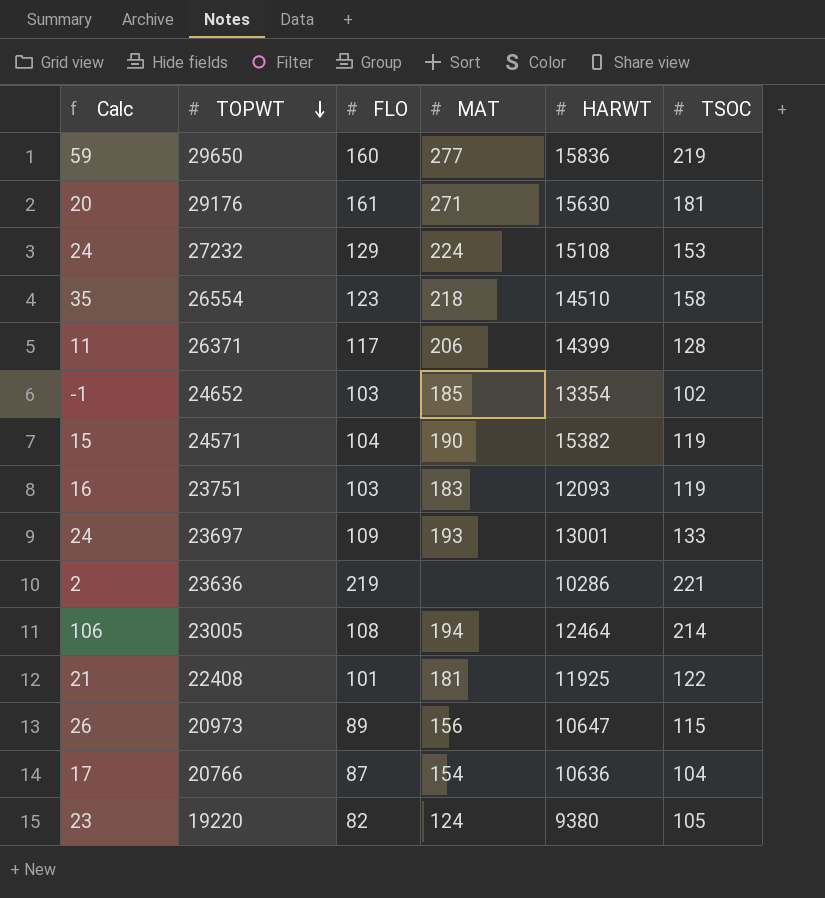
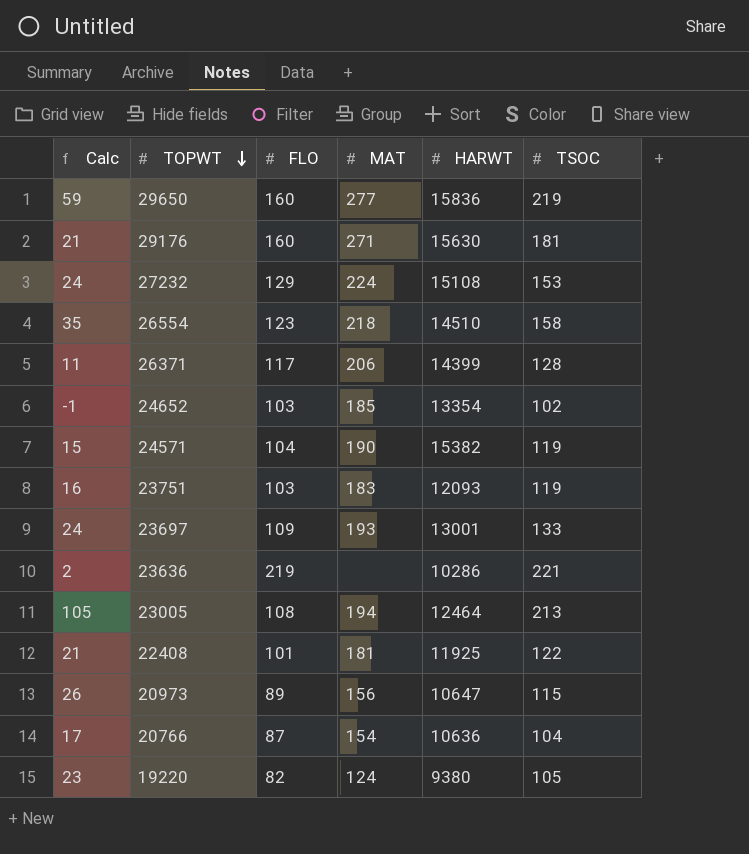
29176 | Calc: 20 -> 21
29176 | FLO: 161 -> 160
23005 | Calc: 106 -> 105
23005 | TSOC: 214 -> 213

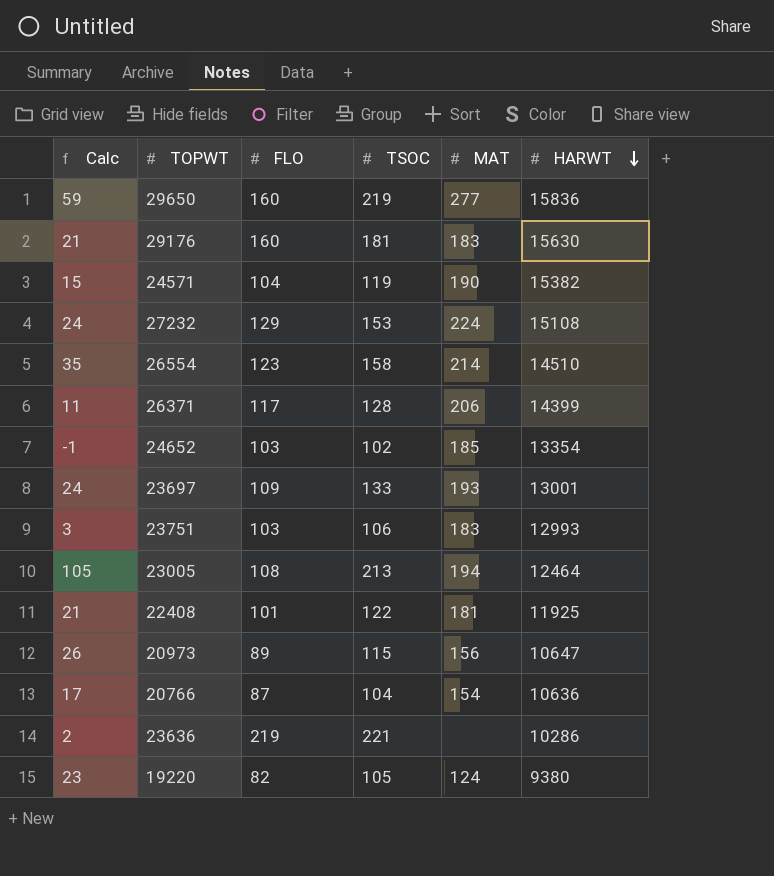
row order: TOPWT descending -> HARWT descending
column TSOC | position: 6 -> 4
29176 | MAT: 271 -> 183
26554 | MAT: 218 -> 214
23751 | Calc: 16 -> 3
23751 | TSOC: 119 -> 106
23751 | HARWT: 12093 -> 12993

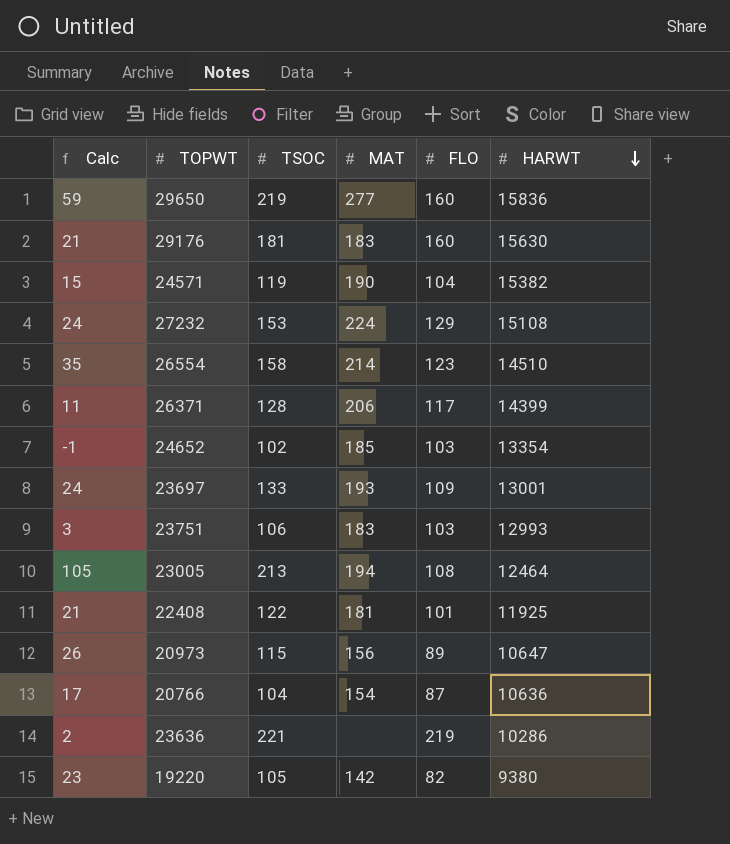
column FLO | position: 3 -> 5
19220 | MAT: 124 -> 142

